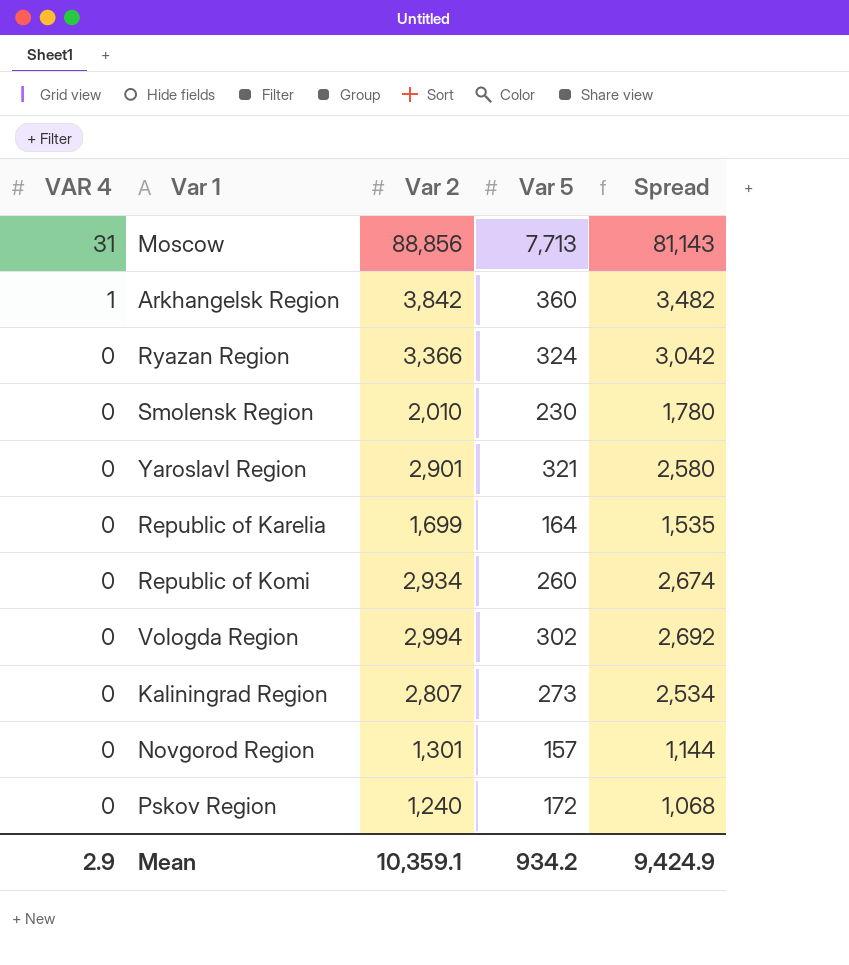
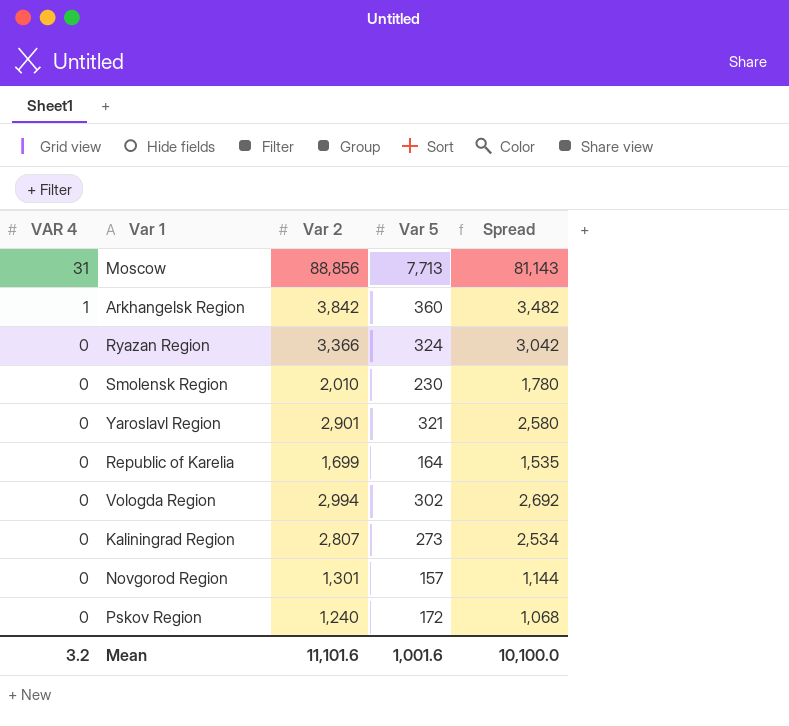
row Republic of Komi: 0 | 2,934 | 260 | 2,674 -> none
Mean | VAR 4: 2.9 -> 3.2
Mean | Var 2: 10,359.1 -> 11,101.6
Mean | Var 5: 934.2 -> 1,001.6
Mean | Spread: 9,424.9 -> 10,100.0

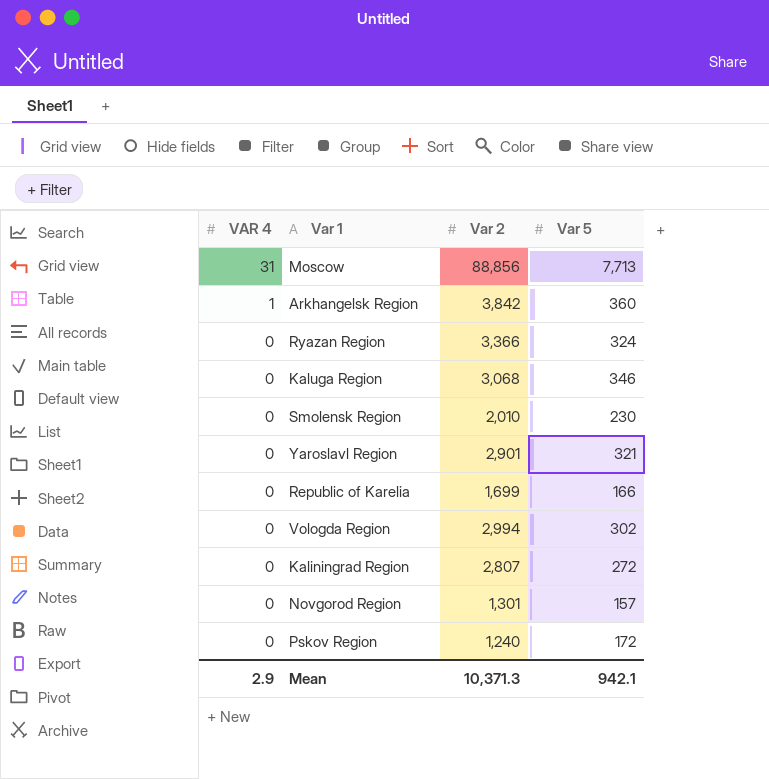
column Spread | formula: [Var 2] - [Var 5] -> none
row Kaluga Region: none -> 0 | 3,068 | 346
Republic of Karelia | Var 5: 164 -> 166
Kaliningrad Region | Var 5: 273 -> 272
Mean | VAR 4: 3.2 -> 2.9
Mean | Var 2: 11,101.6 -> 10,371.3
Mean | Var 5: 1,001.6 -> 942.1

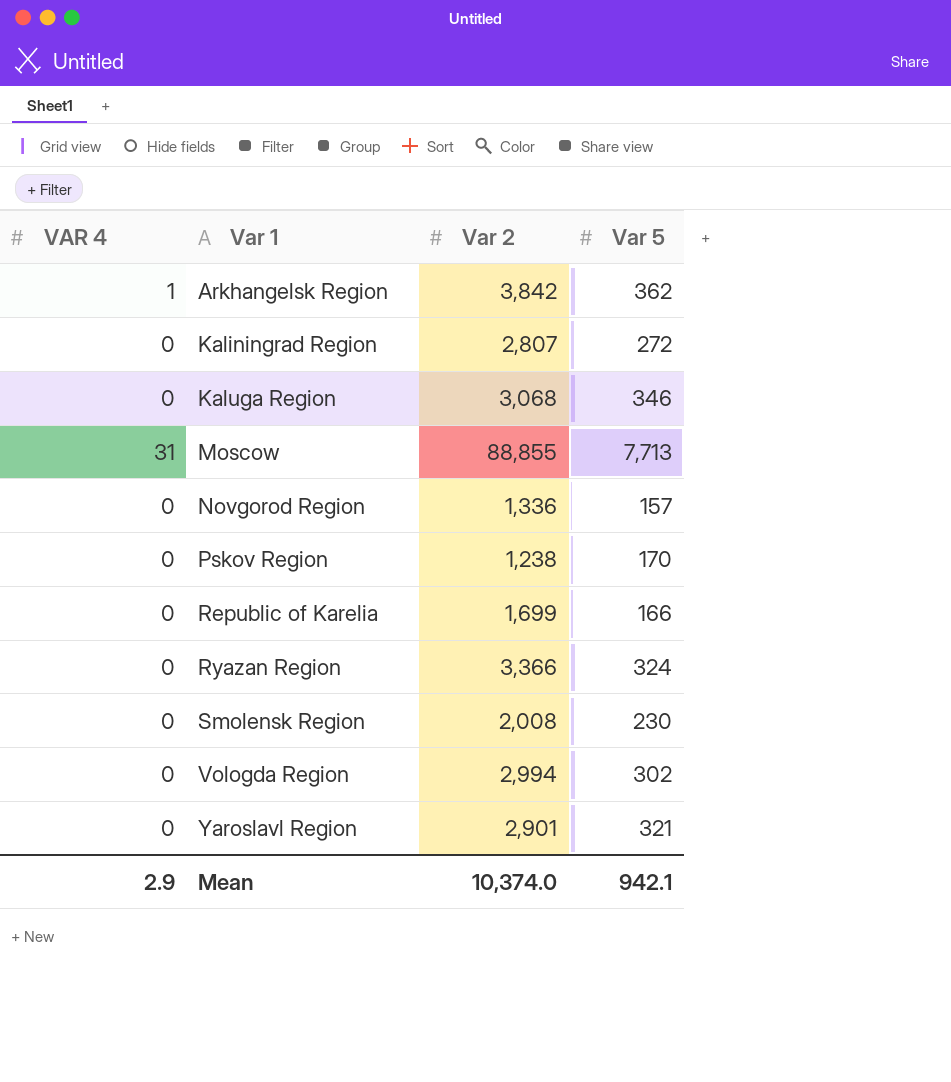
row order: VAR 4 descending -> Var 1 ascending
Arkhangelsk Region | Var 5: 360 -> 362
Moscow | Var 2: 88,856 -> 88,855
Novgorod Region | Var 2: 1,301 -> 1,336
Pskov Region | Var 2: 1,240 -> 1,238
Pskov Region | Var 5: 172 -> 170
Smolensk Region | Var 2: 2,010 -> 2,008
Mean | Var 2: 10,371.3 -> 10,374.0

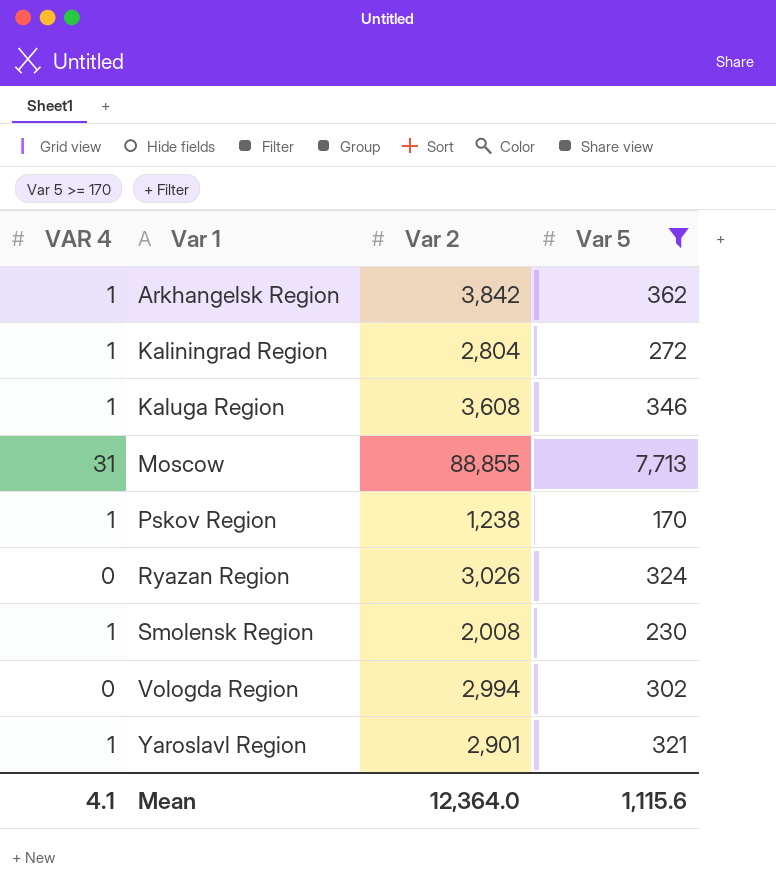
filter: none -> Var 5 >= 170
Kaliningrad Region | VAR 4: 0 -> 1
Kaliningrad Region | Var 2: 2,807 -> 2,804
Kaluga Region | VAR 4: 0 -> 1
Kaluga Region | Var 2: 3,068 -> 3,608
Pskov Region | VAR 4: 0 -> 1
Ryazan Region | Var 2: 3,366 -> 3,026
Smolensk Region | VAR 4: 0 -> 1
Yaroslavl Region | VAR 4: 0 -> 1
Mean | VAR 4: 2.9 -> 4.1
Mean | Var 2: 10,374.0 -> 12,364.0
Mean | Var 5: 942.1 -> 1,115.6

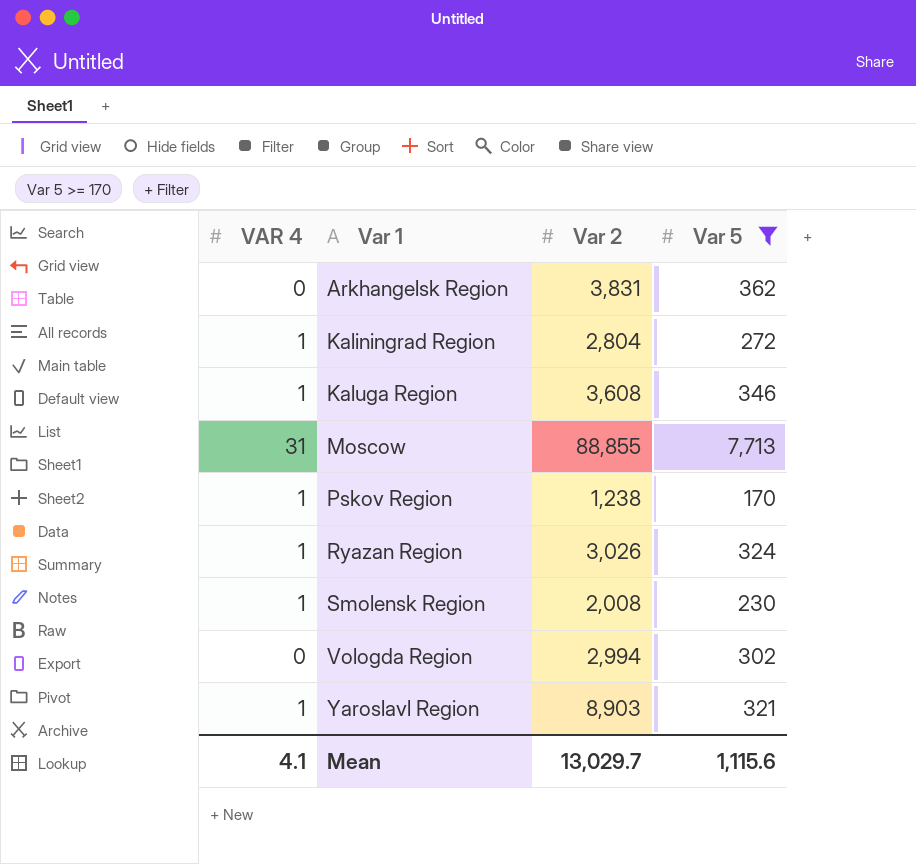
Arkhangelsk Region | VAR 4: 1 -> 0
Arkhangelsk Region | Var 2: 3,842 -> 3,831
Ryazan Region | VAR 4: 0 -> 1
Yaroslavl Region | Var 2: 2,901 -> 8,903
Mean | Var 2: 12,364.0 -> 13,029.7

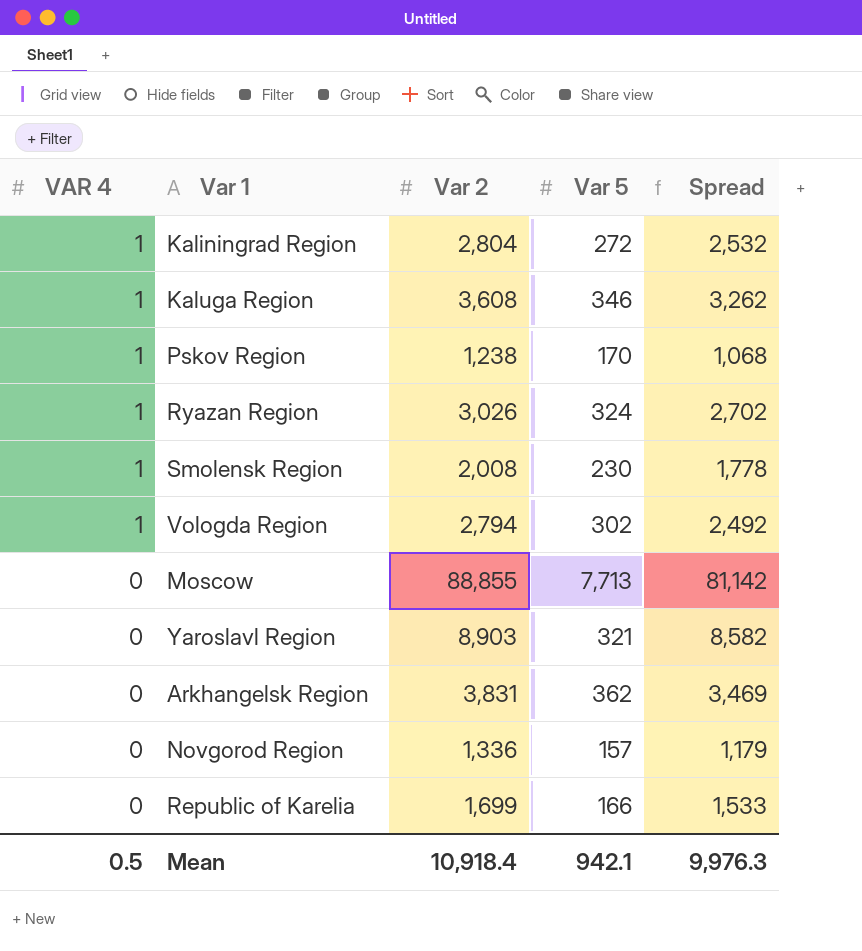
filter: Var 5 >= 170 -> none
row order: Var 1 ascending -> VAR 4 descending
column Spread | formula: none -> [Var 2] - [Var 5]
Vologda Region | VAR 4: 0 -> 1
Vologda Region | Var 2: 2,994 -> 2,794
Moscow | VAR 4: 31 -> 0
Yaroslavl Region | VAR 4: 1 -> 0
Mean | VAR 4: 4.1 -> 0.5
Mean | Var 2: 13,029.7 -> 10,918.4
Mean | Var 5: 1,115.6 -> 942.1

